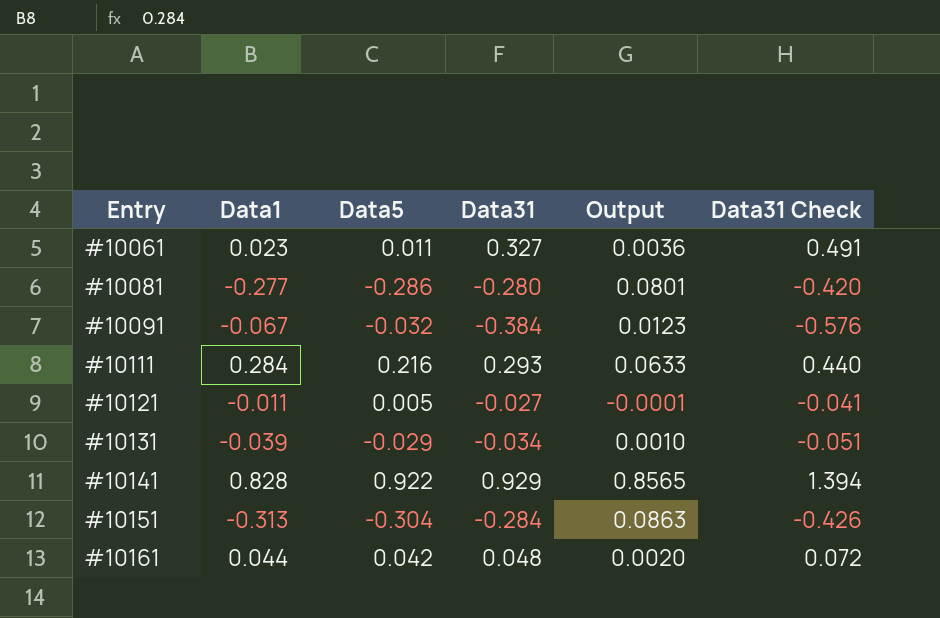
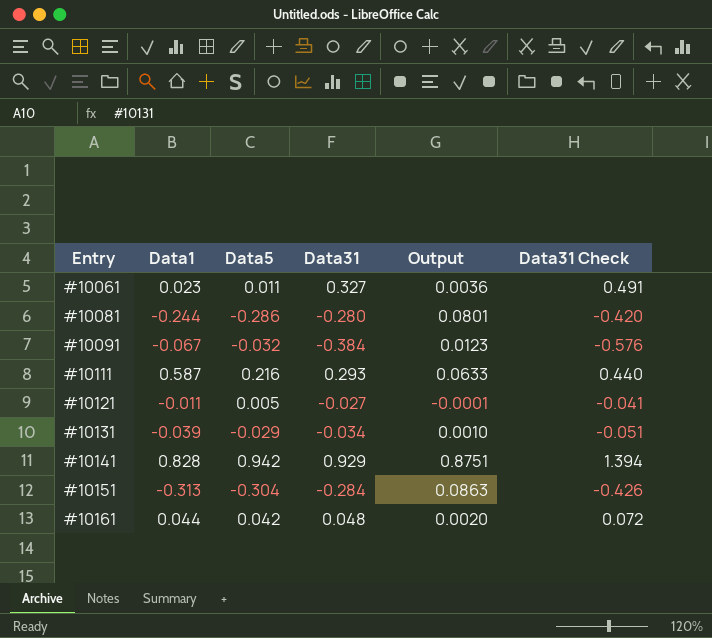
#10081 | Data1: -0.277 -> -0.244
#10111 | Data1: 0.284 -> 0.587
#10141 | Data5: 0.922 -> 0.942
#10141 | Output: 0.8565 -> 0.8751

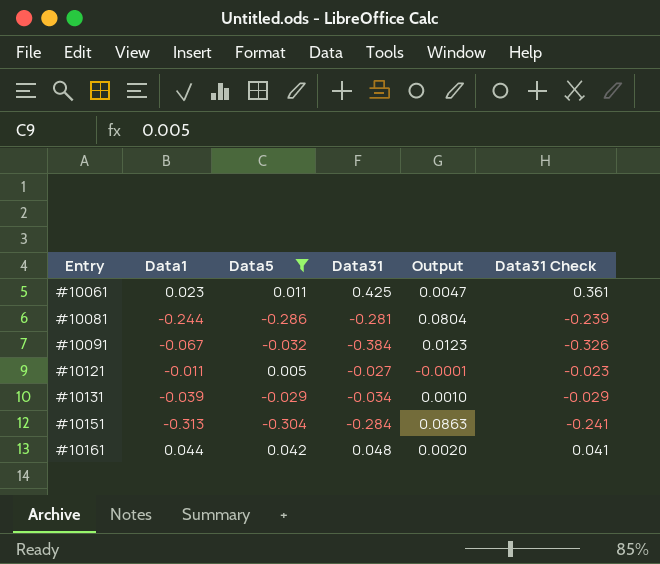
filter: none -> Data5 <= 0.042
column Data31 Check | formula: [Data31] * 1.5 -> [Data31] * 0.85
#10061 | Data31: 0.327 -> 0.425
#10061 | Output: 0.0036 -> 0.0047
#10081 | Data31: -0.280 -> -0.281
#10081 | Output: 0.0801 -> 0.0804

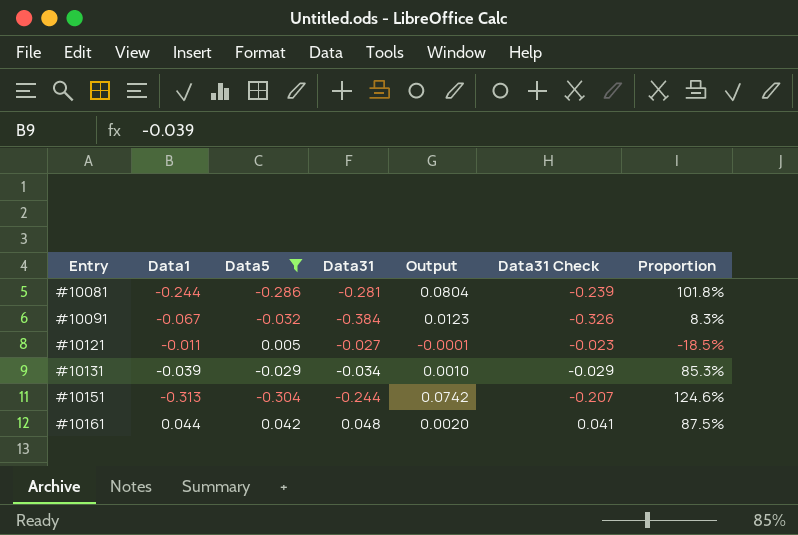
column Proportion | formula: none -> [Data5] / [Data31]
row #10061: 0.023 | 0.011 | 0.425 | 0.0047 | 0.361 -> none
#10151 | Data31: -0.284 -> -0.244
#10151 | Output: 0.0863 -> 0.0742
#10151 | Data31 Check: -0.241 -> -0.207

